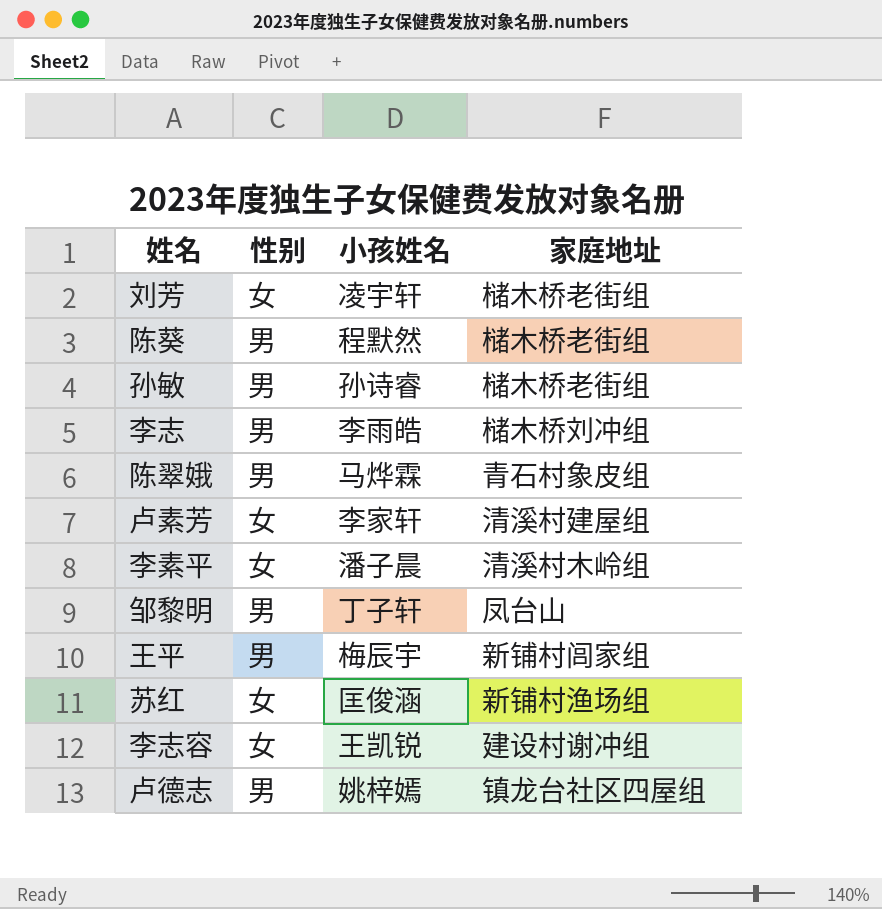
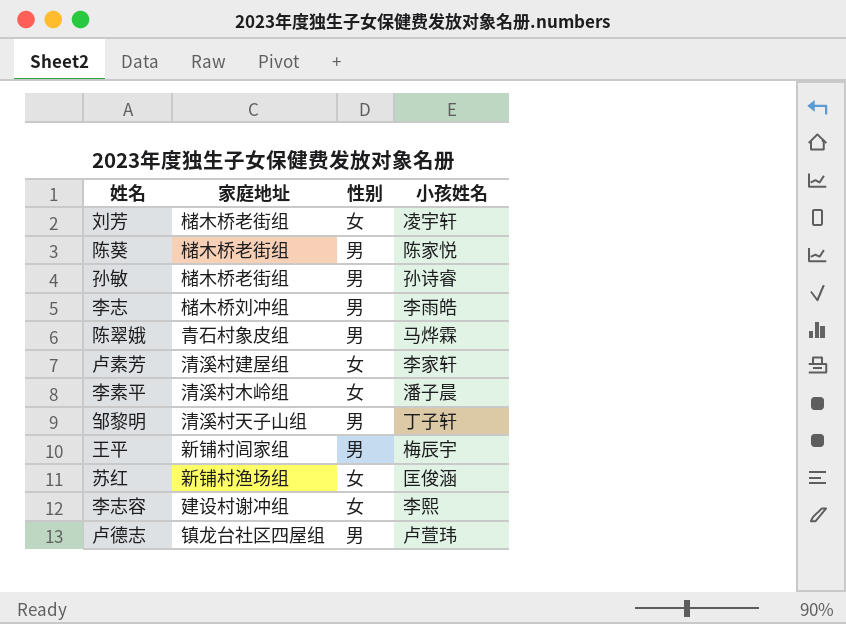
column 家庭地址 | position: 4 -> 2
陈葵 | 小孩姓名: 程默然 -> 陈家悦
邹黎明 | 家庭地址: 凤台山 -> 清溪村天子山组
李志容 | 小孩姓名: 王凯锐 -> 李熙
卢德志 | 小孩姓名: 姚梓嫣 -> 卢萱玮

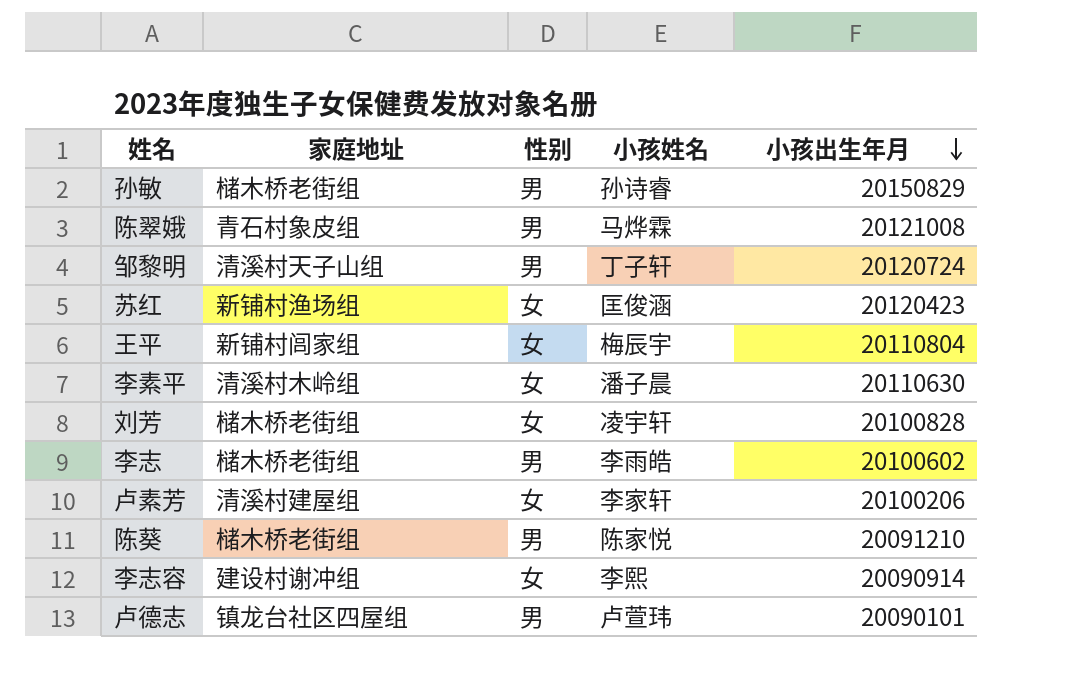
row order: none -> 小孩出生年月 descending
column 小孩出生年月 | position: none -> 5
王平 | 性别: 男 -> 女
李志 | 家庭地址: 槠木桥刘冲组 -> 槠木桥老街组

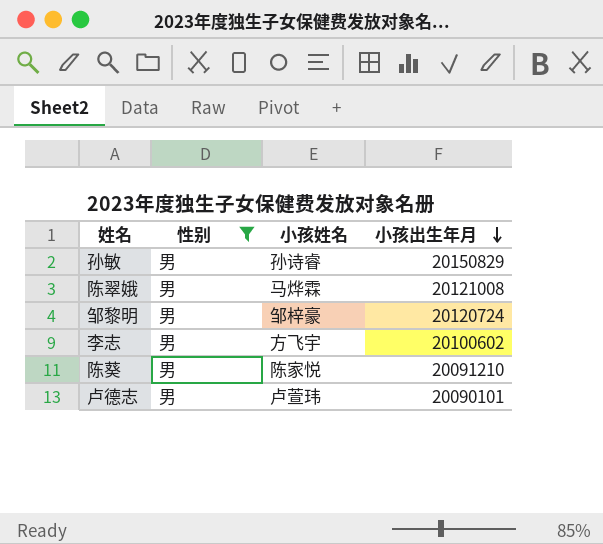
filter: none -> 性别 = 男
column 家庭地址 | position: 2 -> none
邹黎明 | 小孩姓名: 丁子轩 -> 邹梓豪
李志 | 小孩姓名: 李雨皓 -> 方飞宇

